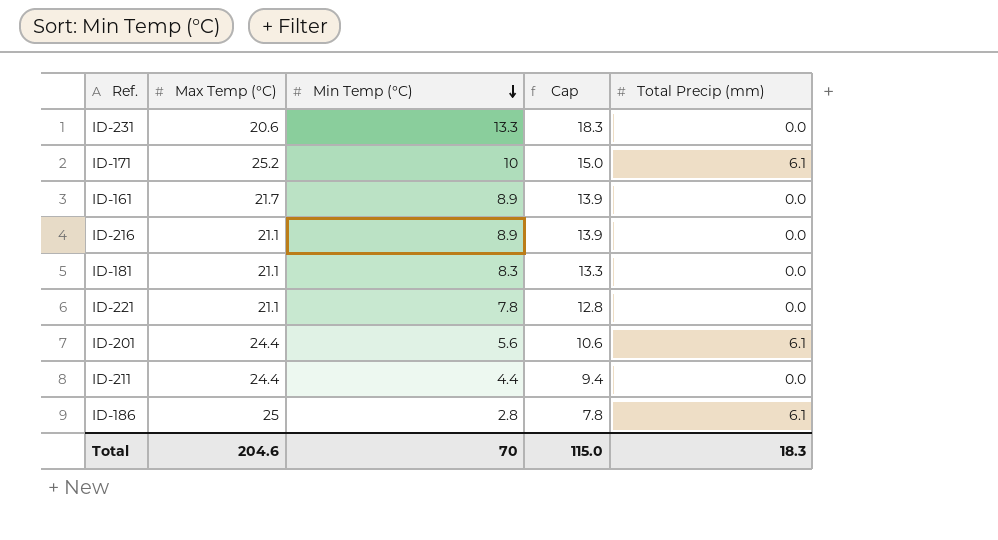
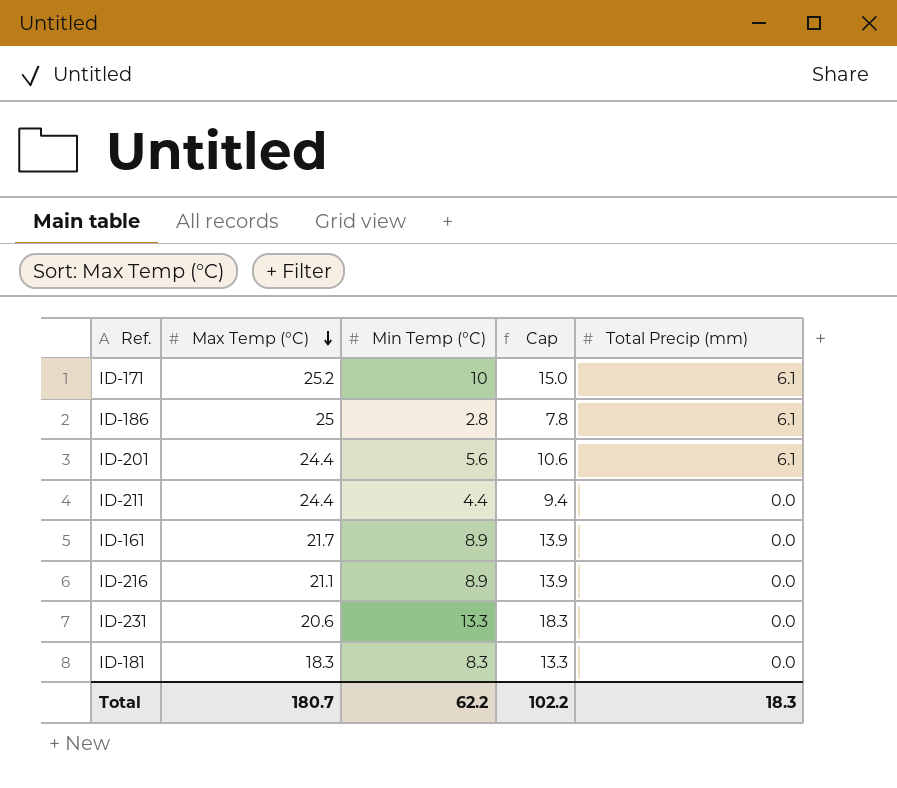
row order: Min Temp (°C) descending -> Max Temp (°C) descending
row ID-221: 21.1 | 7.8 | 12.8 | 0.0 -> none
ID-181 | Max Temp (°C): 21.1 -> 18.3
Total | Max Temp (°C): 204.6 -> 180.7
Total | Min Temp (°C): 70 -> 62.2
Total | Cap: 115.0 -> 102.2

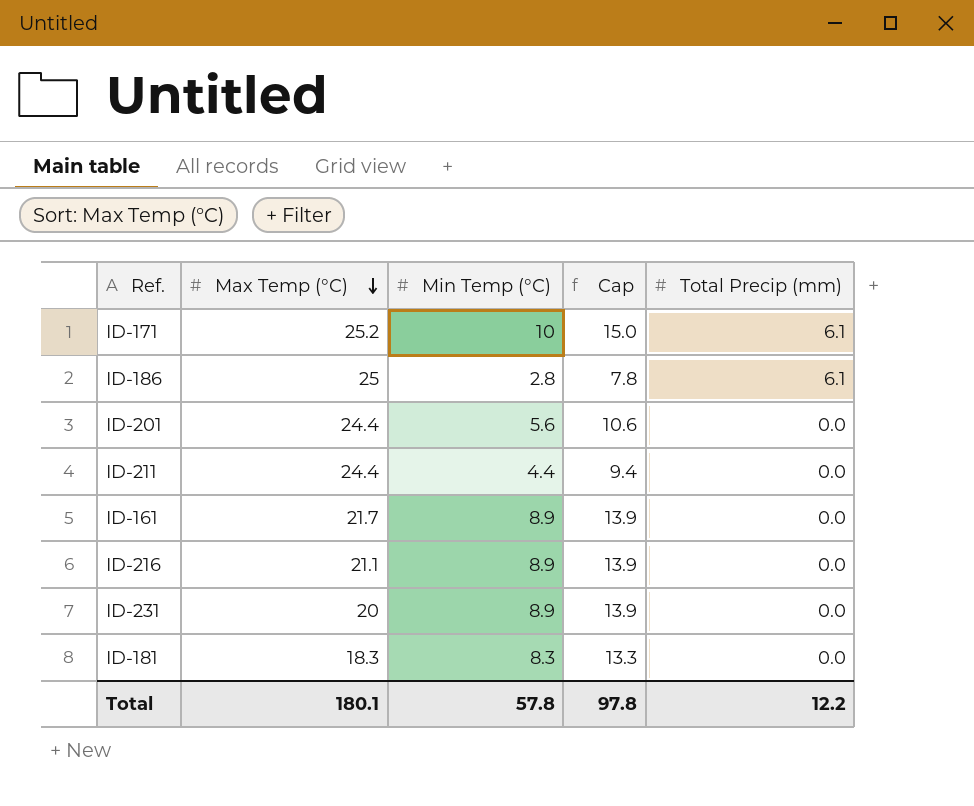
ID-201 | Total Precip (mm): 6.1 -> 0.0
ID-231 | Max Temp (°C): 20.6 -> 20
ID-231 | Min Temp (°C): 13.3 -> 8.9
ID-231 | Cap: 18.3 -> 13.9
Total | Max Temp (°C): 180.7 -> 180.1
Total | Min Temp (°C): 62.2 -> 57.8
Total | Cap: 102.2 -> 97.8
Total | Total Precip (mm): 18.3 -> 12.2

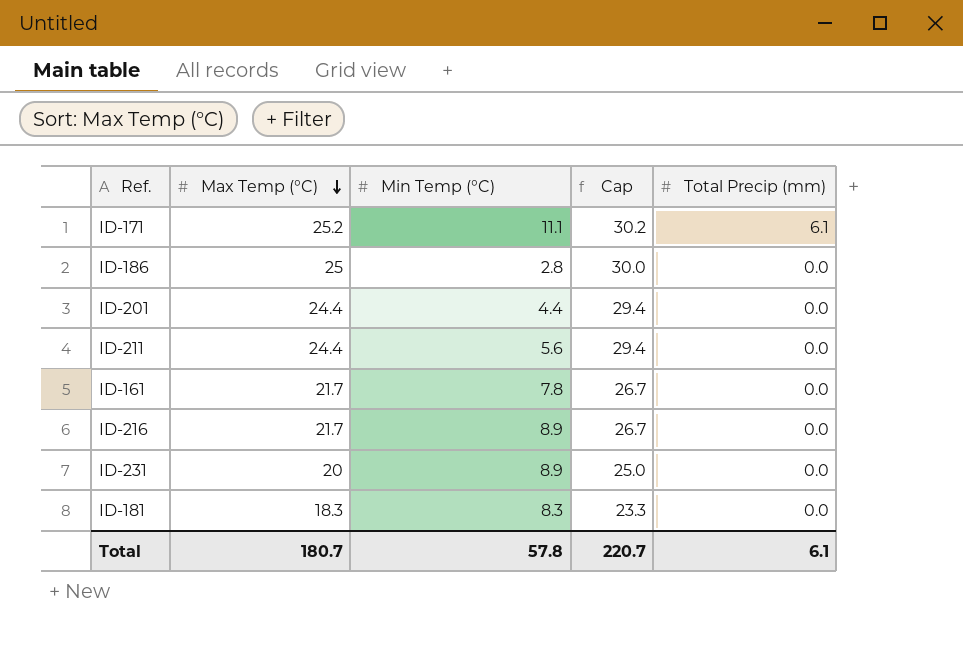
column Cap | formula: [Min Temp (°C)] + 5 -> [Max Temp (°C)] + 5
ID-171 | Min Temp (°C): 10 -> 11.1
ID-186 | Total Precip (mm): 6.1 -> 0.0
ID-201 | Min Temp (°C): 5.6 -> 4.4
ID-211 | Min Temp (°C): 4.4 -> 5.6
ID-161 | Min Temp (°C): 8.9 -> 7.8
ID-216 | Max Temp (°C): 21.1 -> 21.7
Total | Max Temp (°C): 180.1 -> 180.7
Total | Cap: 97.8 -> 220.7
Total | Total Precip (mm): 12.2 -> 6.1

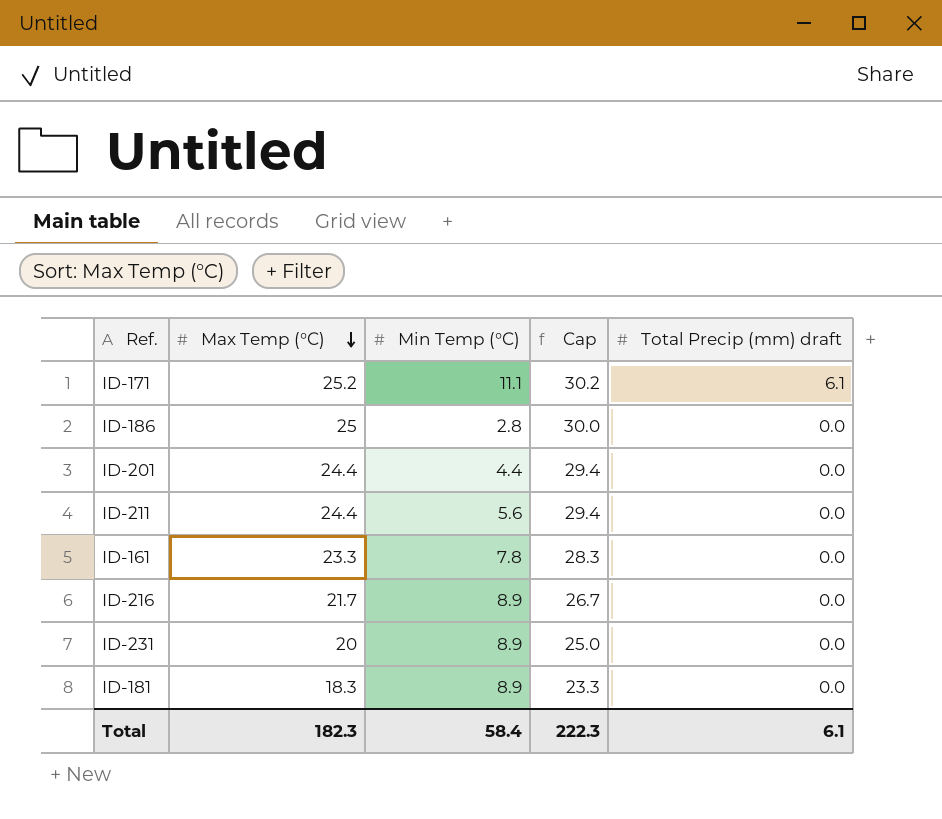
column name: Total Precip (mm) -> Total Precip (mm) draft
ID-161 | Max Temp (°C): 21.7 -> 23.3
ID-161 | Cap: 26.7 -> 28.3
ID-181 | Min Temp (°C): 8.3 -> 8.9
Total | Max Temp (°C): 180.7 -> 182.3
Total | Min Temp (°C): 57.8 -> 58.4
Total | Cap: 220.7 -> 222.3

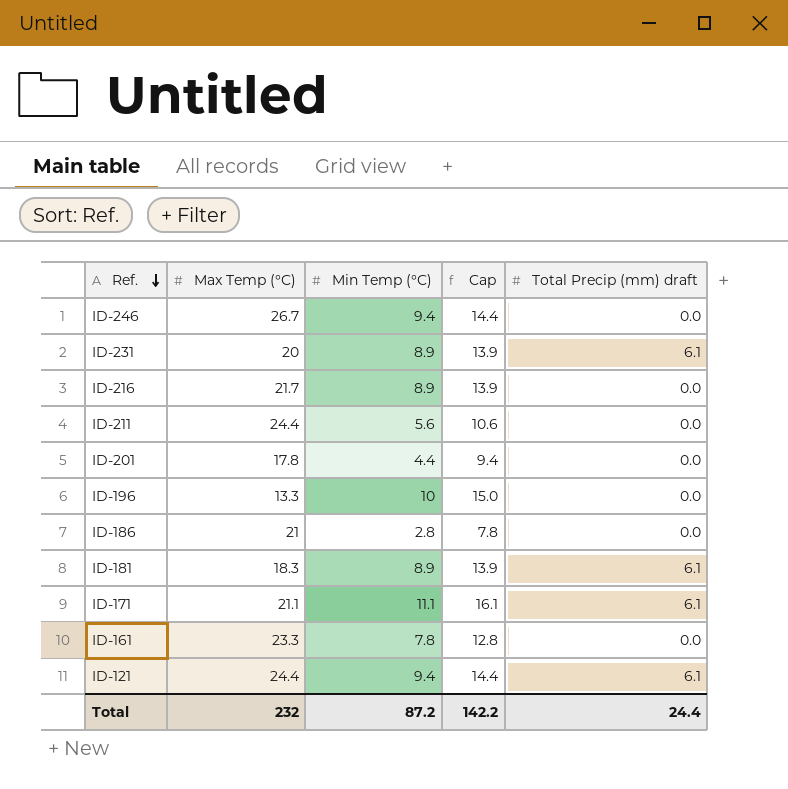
row order: Max Temp (°C) descending -> Ref. descending
column Cap | formula: [Max Temp (°C)] + 5 -> [Min Temp (°C)] + 5
row ID-246: none -> 26.7 | 9.4 | 14.4 | 0.0
ID-231 | Total Precip (mm) draft: 0.0 -> 6.1
ID-201 | Max Temp (°C): 24.4 -> 17.8
row ID-196: none -> 13.3 | 10 | 15.0 | 0.0
ID-186 | Max Temp (°C): 25 -> 21
ID-181 | Total Precip (mm) draft: 0.0 -> 6.1
ID-171 | Max Temp (°C): 25.2 -> 21.1
row ID-121: none -> 24.4 | 9.4 | 14.4 | 6.1
Total | Max Temp (°C): 182.3 -> 232
Total | Min Temp (°C): 58.4 -> 87.2
Total | Cap: 222.3 -> 142.2
Total | Total Precip (mm) draft: 6.1 -> 24.4

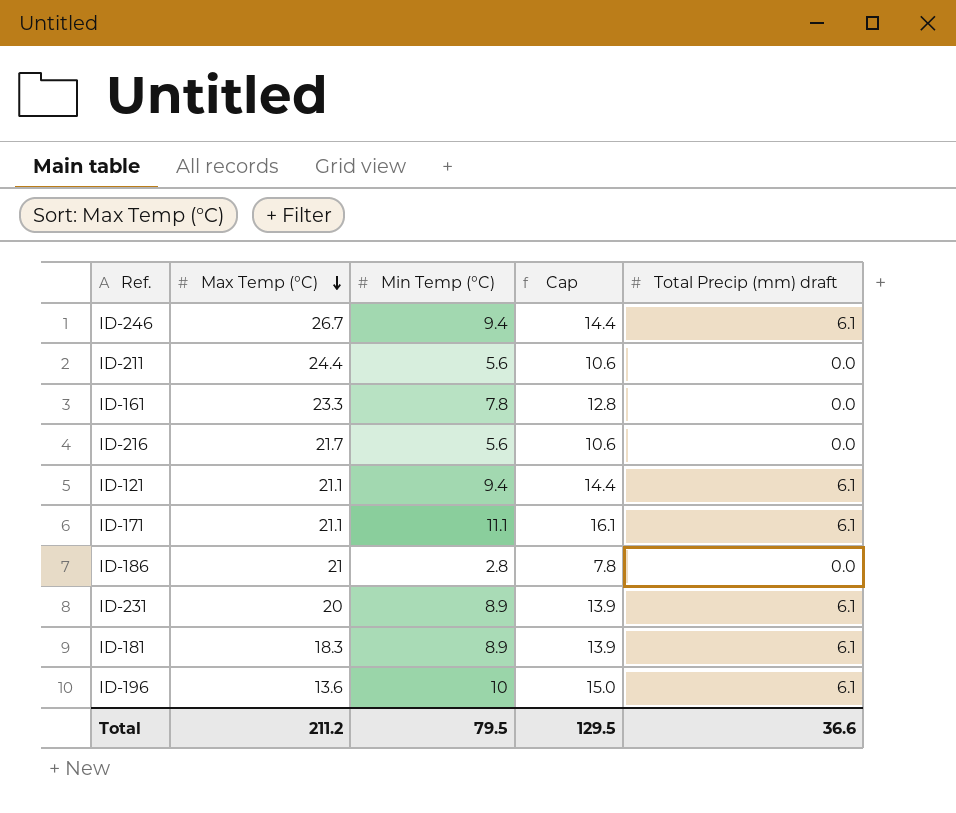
row order: Ref. descending -> Max Temp (°C) descending
row ID-201: 17.8 | 4.4 | 9.4 | 0.0 -> none
ID-246 | Total Precip (mm) draft: 0.0 -> 6.1
ID-216 | Min Temp (°C): 8.9 -> 5.6
ID-216 | Cap: 13.9 -> 10.6
ID-121 | Max Temp (°C): 24.4 -> 21.1
ID-196 | Max Temp (°C): 13.3 -> 13.6
ID-196 | Total Precip (mm) draft: 0.0 -> 6.1
Total | Max Temp (°C): 232 -> 211.2
Total | Min Temp (°C): 87.2 -> 79.5
Total | Cap: 142.2 -> 129.5
Total | Total Precip (mm) draft: 24.4 -> 36.6

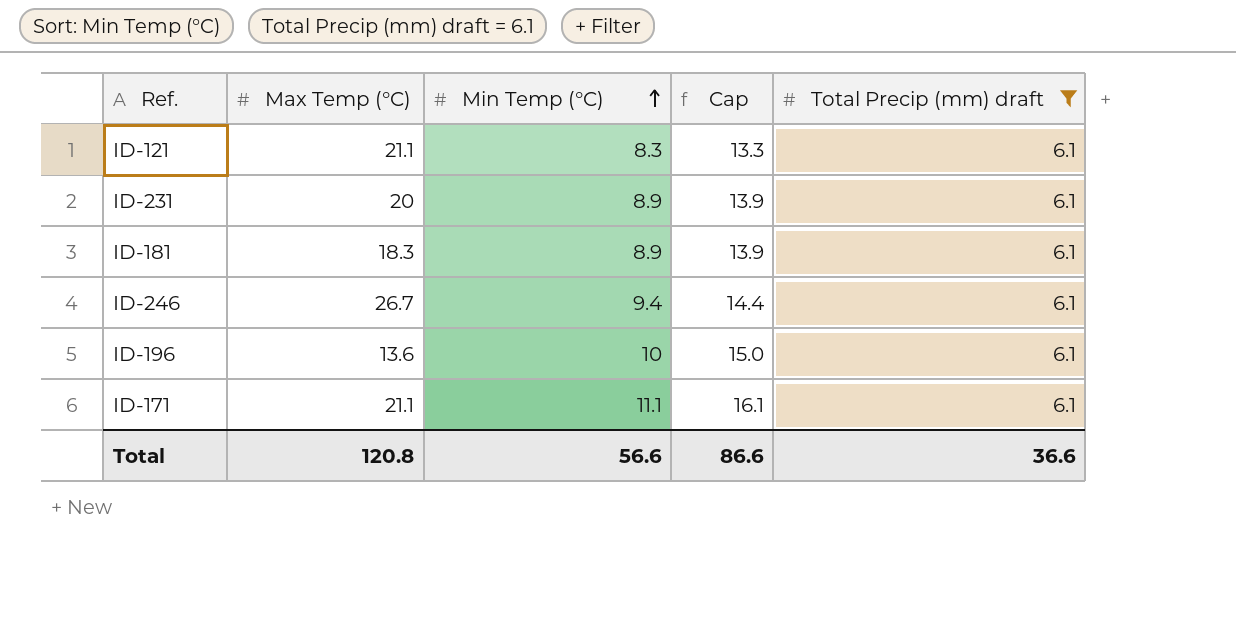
filter: none -> Total Precip (mm) draft = 6.1
row order: Max Temp (°C) descending -> Min Temp (°C) ascending
ID-121 | Min Temp (°C): 9.4 -> 8.3
ID-121 | Cap: 14.4 -> 13.3
Total | Max Temp (°C): 211.2 -> 120.8
Total | Min Temp (°C): 79.5 -> 56.6
Total | Cap: 129.5 -> 86.6

